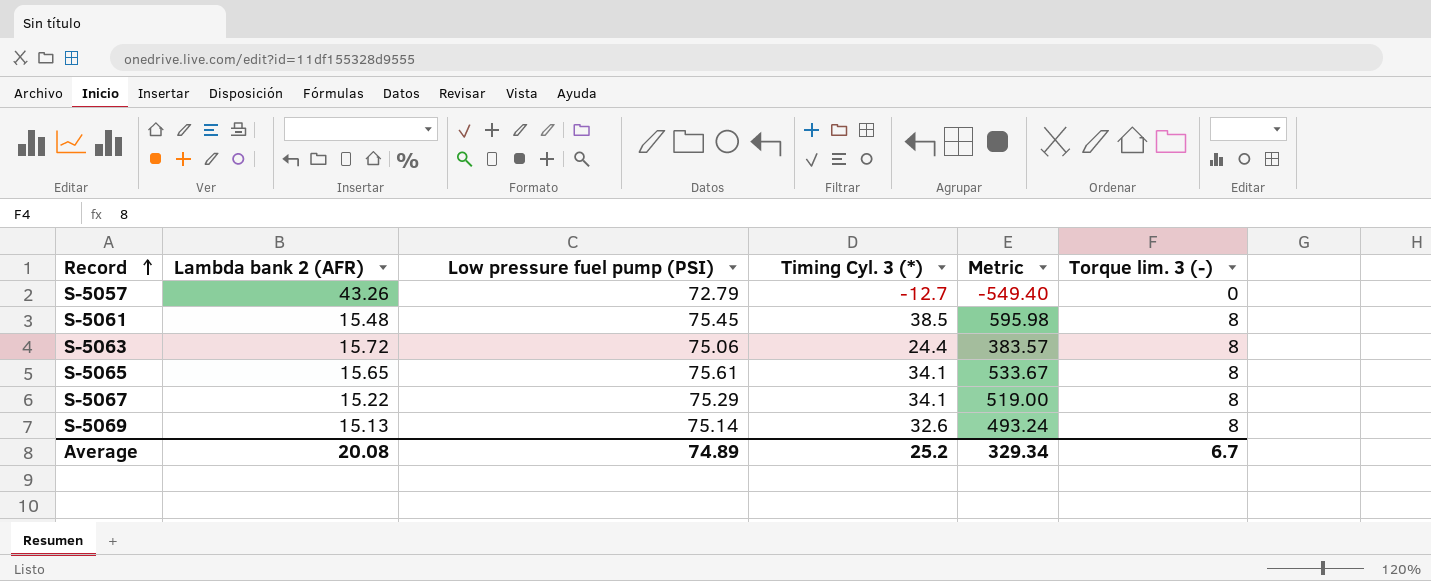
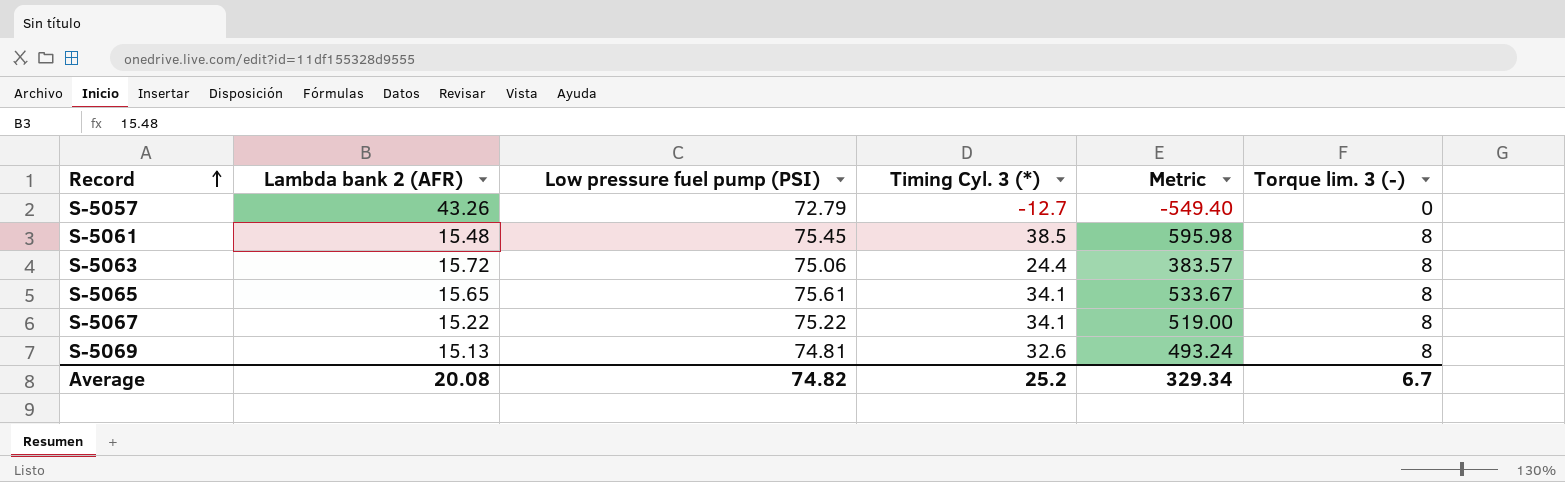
S-5067 | Low pressure fuel pump (PSI): 75.29 -> 75.22
S-5069 | Low pressure fuel pump (PSI): 75.14 -> 74.81
Average | Low pressure fuel pump (PSI): 74.89 -> 74.82

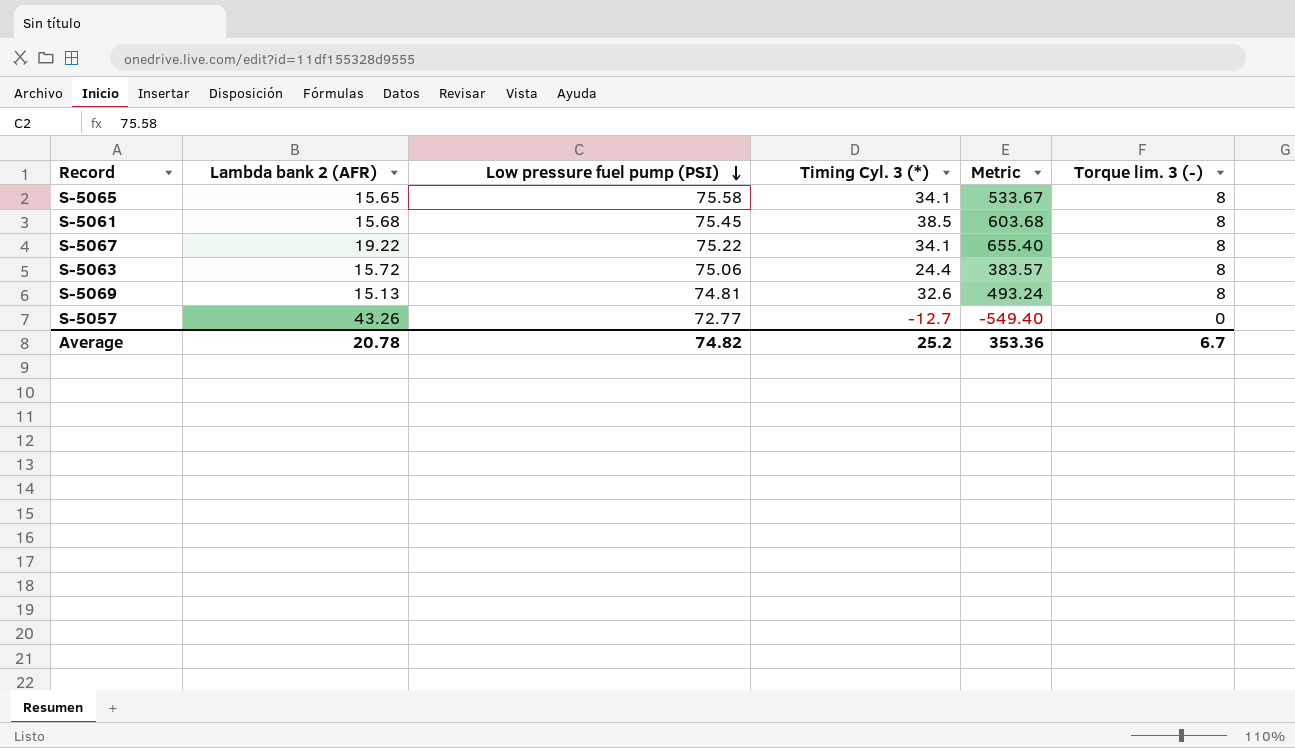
row order: Record ascending -> Low pressure fuel pump (PSI) descending
S-5065 | Low pressure fuel pump (PSI): 75.61 -> 75.58
S-5061 | Lambda bank 2 (AFR): 15.48 -> 15.68
S-5061 | Metric: 595.98 -> 603.68
S-5067 | Lambda bank 2 (AFR): 15.22 -> 19.22
S-5067 | Metric: 519.00 -> 655.40
S-5057 | Low pressure fuel pump (PSI): 72.79 -> 72.77
Average | Lambda bank 2 (AFR): 20.08 -> 20.78
Average | Metric: 329.34 -> 353.36

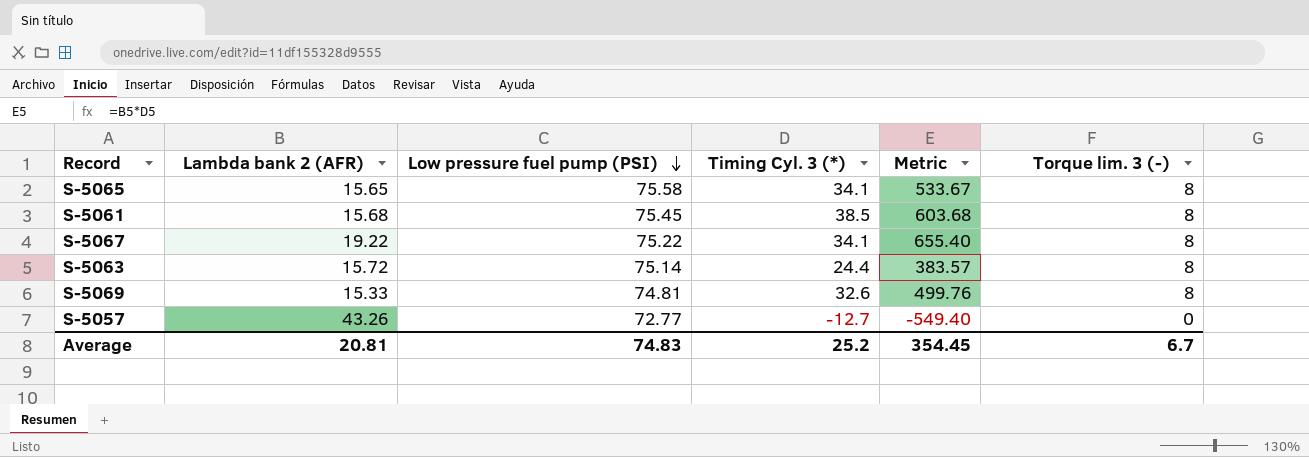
S-5063 | Low pressure fuel pump (PSI): 75.06 -> 75.14
S-5069 | Lambda bank 2 (AFR): 15.13 -> 15.33
S-5069 | Metric: 493.24 -> 499.76
Average | Lambda bank 2 (AFR): 20.78 -> 20.81
Average | Low pressure fuel pump (PSI): 74.82 -> 74.83
Average | Metric: 353.36 -> 354.45

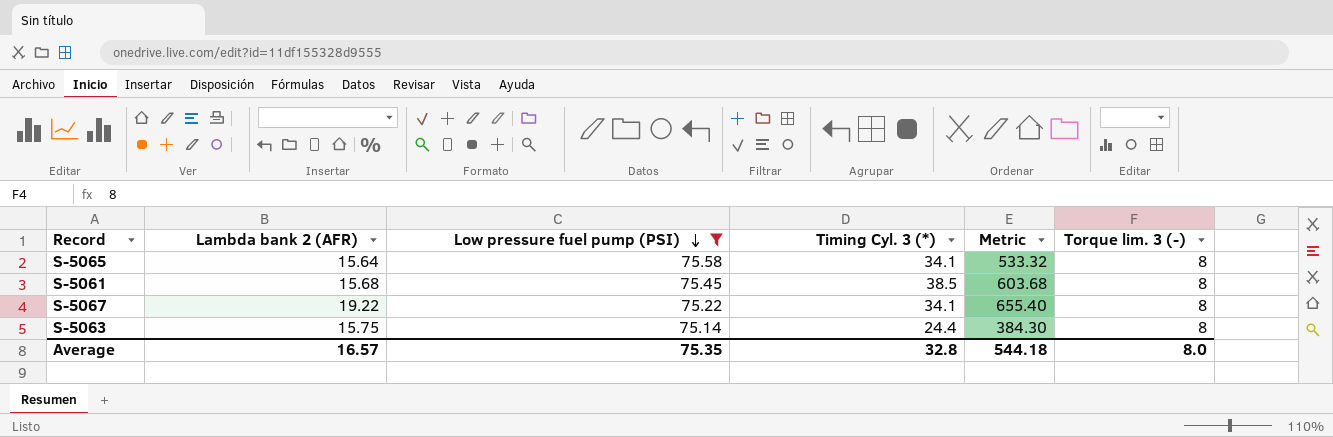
filter: none -> Low pressure fuel pump (PSI) >= 75.14
S-5065 | Lambda bank 2 (AFR): 15.65 -> 15.64
S-5065 | Metric: 533.67 -> 533.32
S-5063 | Lambda bank 2 (AFR): 15.72 -> 15.75
S-5063 | Metric: 383.57 -> 384.30
Average | Lambda bank 2 (AFR): 20.81 -> 16.57
Average | Low pressure fuel pump (PSI): 74.83 -> 75.35
Average | Timing Cyl. 3 (*): 25.2 -> 32.8
Average | Metric: 354.45 -> 544.18
Average | Torque lim. 3 (-): 6.7 -> 8.0

